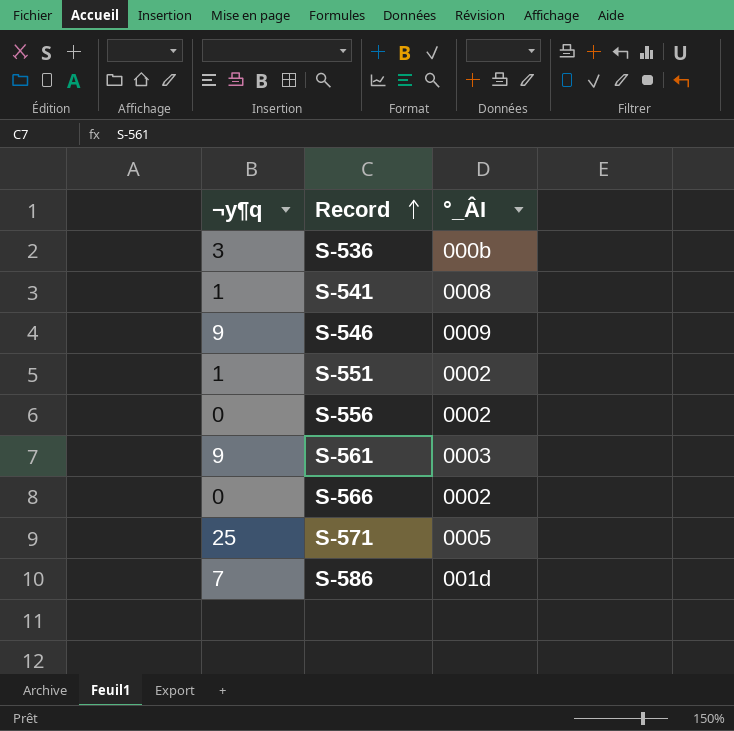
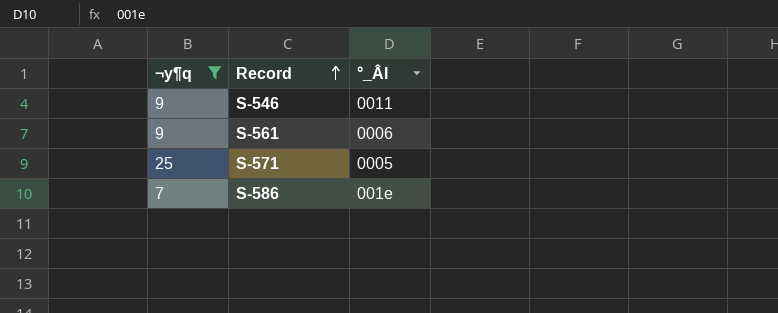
filter: none -> ¬y¶q >= 7
S-546 | °_ÂI: 0009 -> 0011
S-561 | °_ÂI: 0003 -> 0006
S-586 | °_ÂI: 001d -> 001e

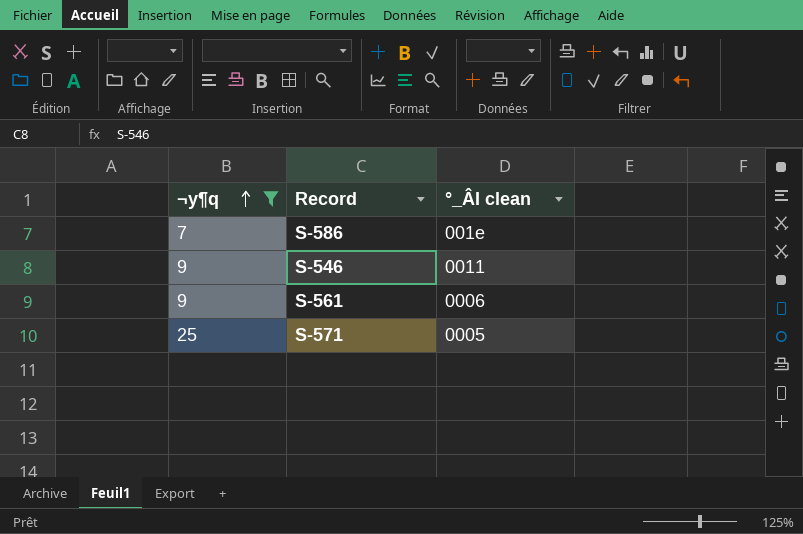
row order: Record ascending -> ¬y¶q ascending
column name: °_ÂI -> °_ÂI clean

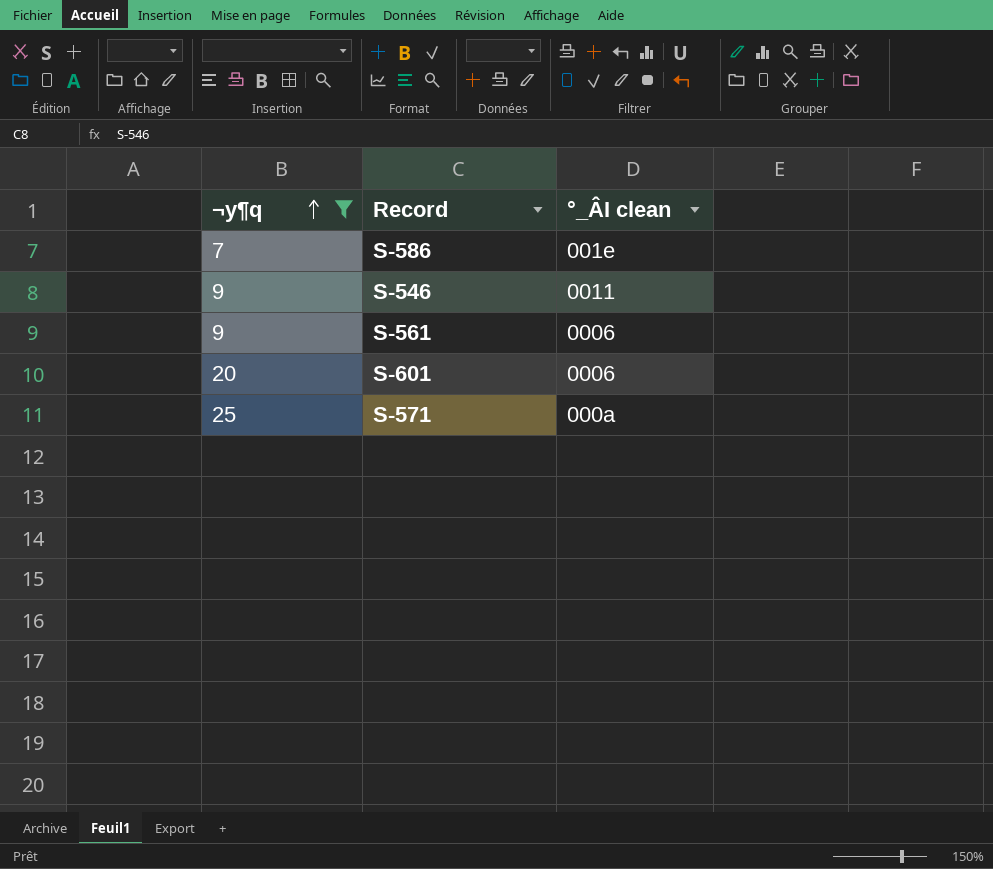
row S-601: none -> 20 | 0006
S-571 | °_ÂI clean: 0005 -> 000a

